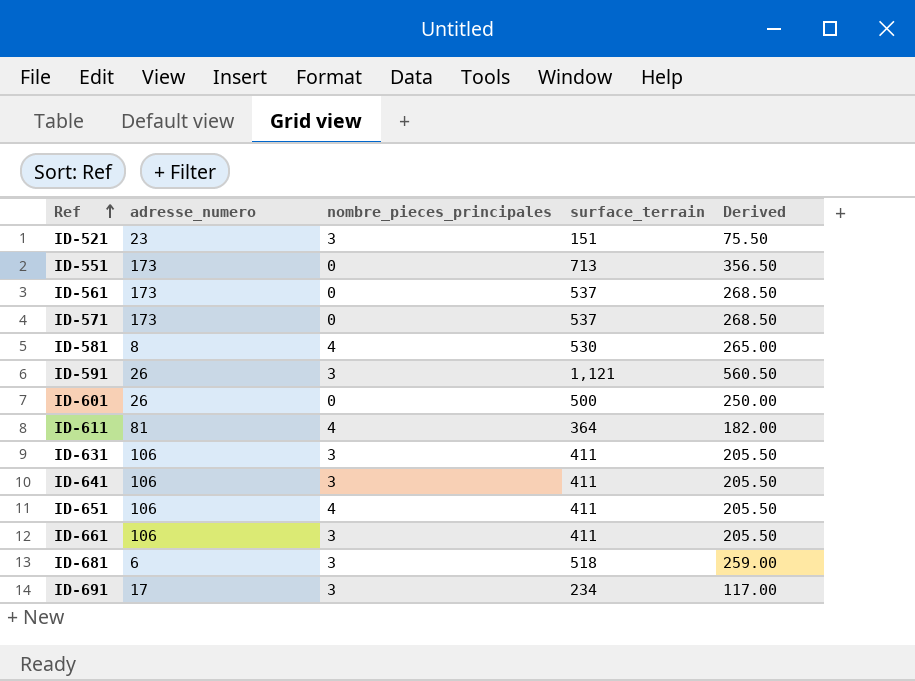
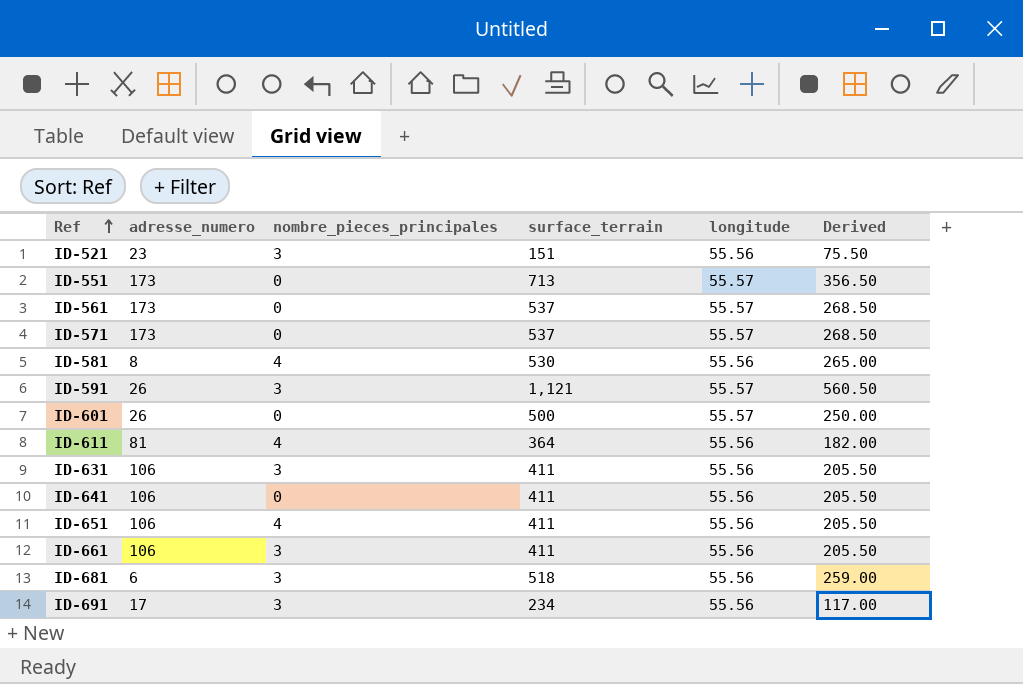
column longitude | position: none -> 5
ID-641 | nombre_pieces_principales: 3 -> 0

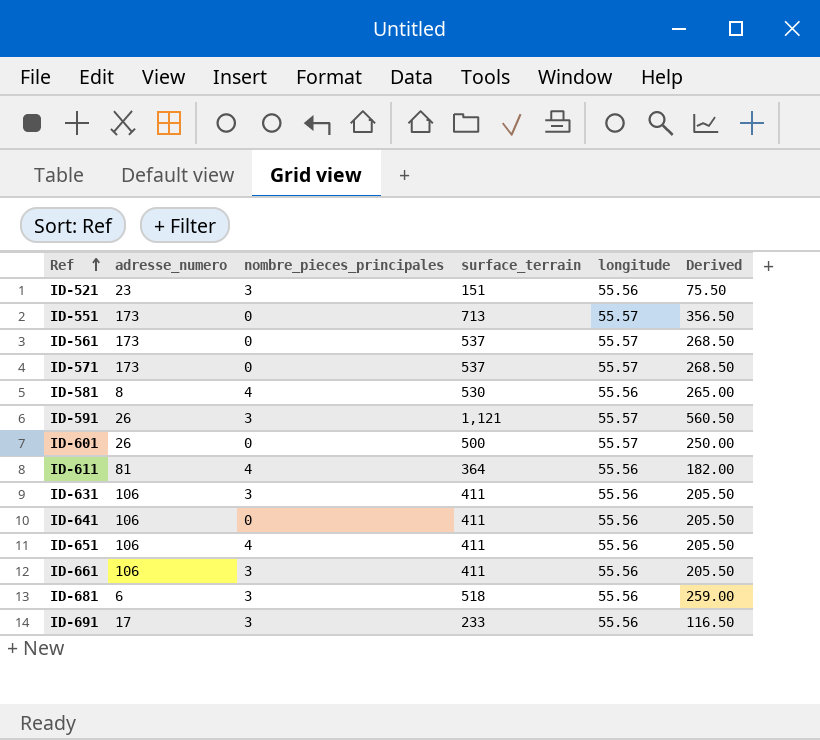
ID-691 | surface_terrain: 234 -> 233
ID-691 | Derived: 117.00 -> 116.50

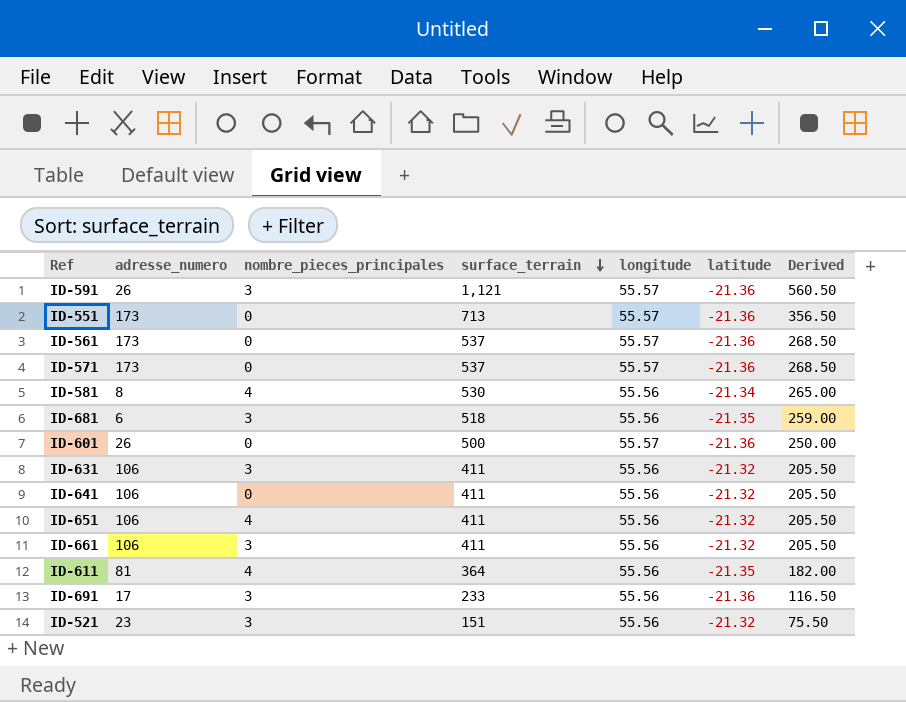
row order: Ref ascending -> surface_terrain descending
column latitude | position: none -> 6

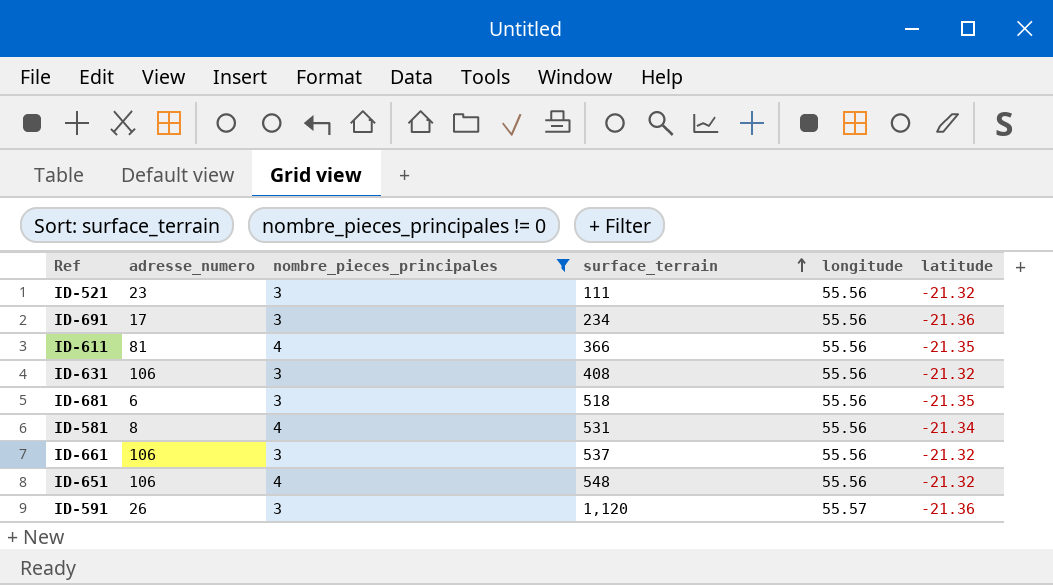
filter: none -> nombre_pieces_principales != 0
row order: surface_terrain descending -> surface_terrain ascending
column Derived | formula: [surface_terrain] * 0.5 -> none
ID-521 | surface_terrain: 151 -> 111
ID-691 | surface_terrain: 233 -> 234
ID-611 | surface_terrain: 364 -> 366
ID-631 | surface_terrain: 411 -> 408
ID-581 | surface_terrain: 530 -> 531
ID-661 | surface_terrain: 411 -> 537
ID-651 | surface_terrain: 411 -> 548
ID-591 | surface_terrain: 1,121 -> 1,120

